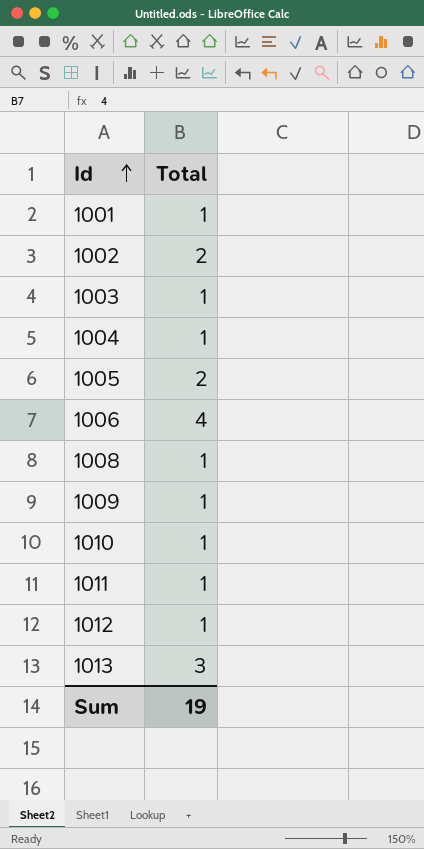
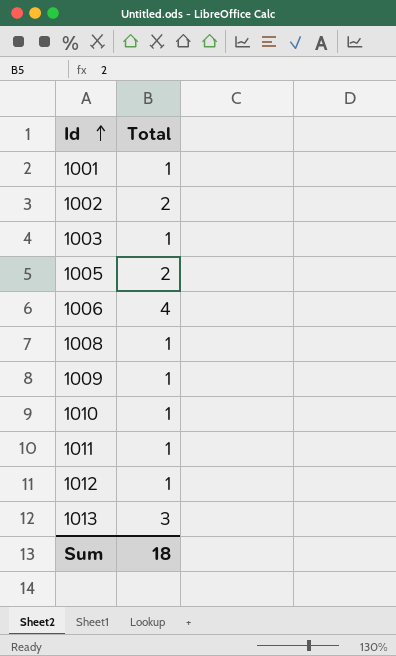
row 1004: 1 -> none
Sum | Total: 19 -> 18

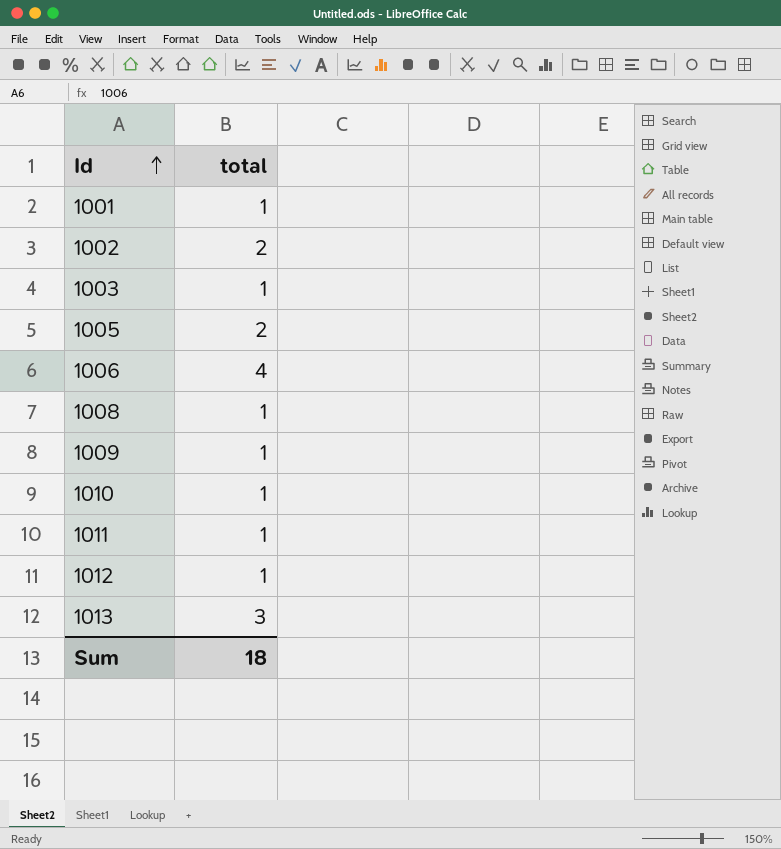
column name: Total -> total

